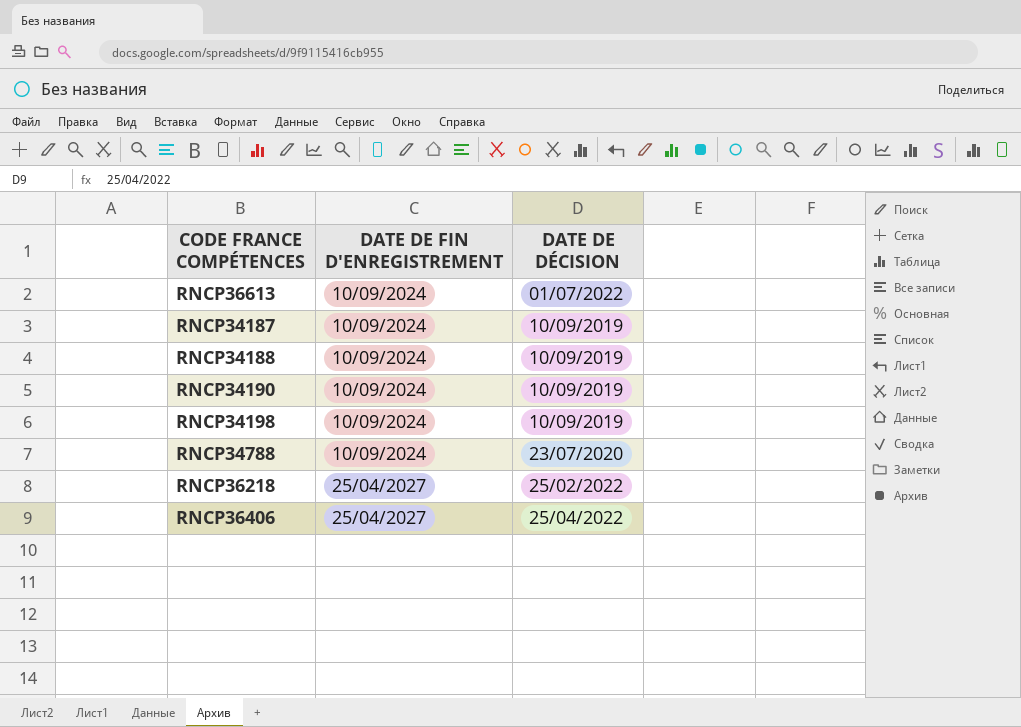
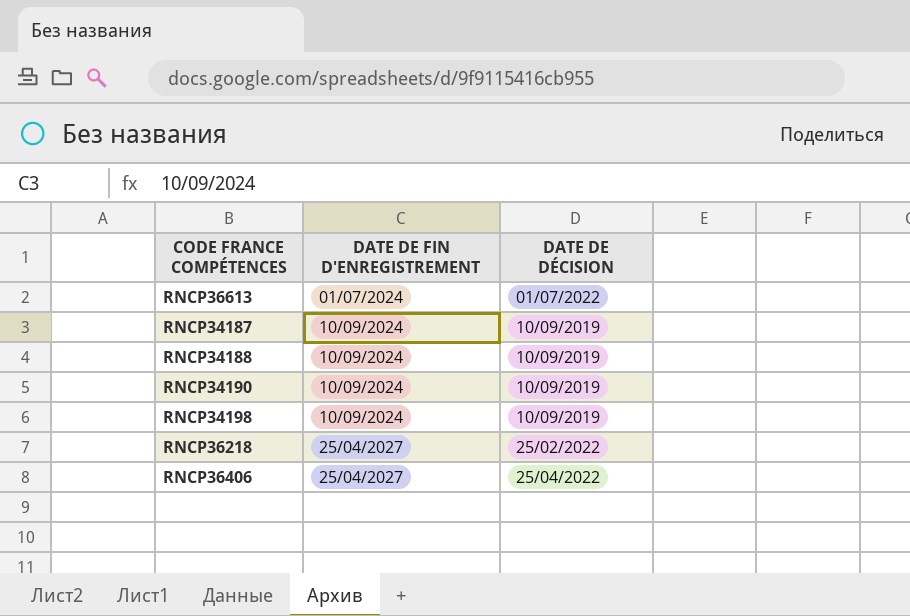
row RNCP34788: 10/09/2024 | 23/07/2020 -> none
RNCP36613 | DATE DE FIN D'ENREGISTREMENT: 10/09/2024 -> 01/07/2024

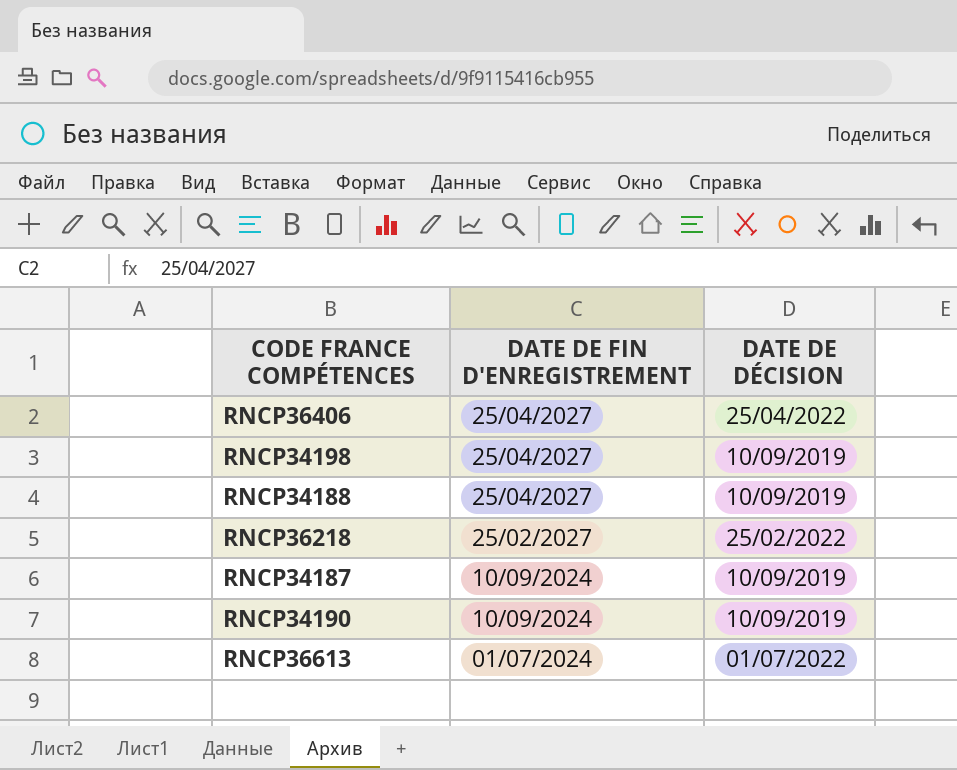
row order: DATE DE FIN D'ENREGISTREMENT ascending -> DATE DE FIN D'ENREGISTREMENT descending
RNCP34198 | DATE DE FIN D'ENREGISTREMENT: 10/09/2024 -> 25/04/2027
RNCP34188 | DATE DE FIN D'ENREGISTREMENT: 10/09/2024 -> 25/04/2027
RNCP36218 | DATE DE FIN D'ENREGISTREMENT: 25/04/2027 -> 25/02/2027

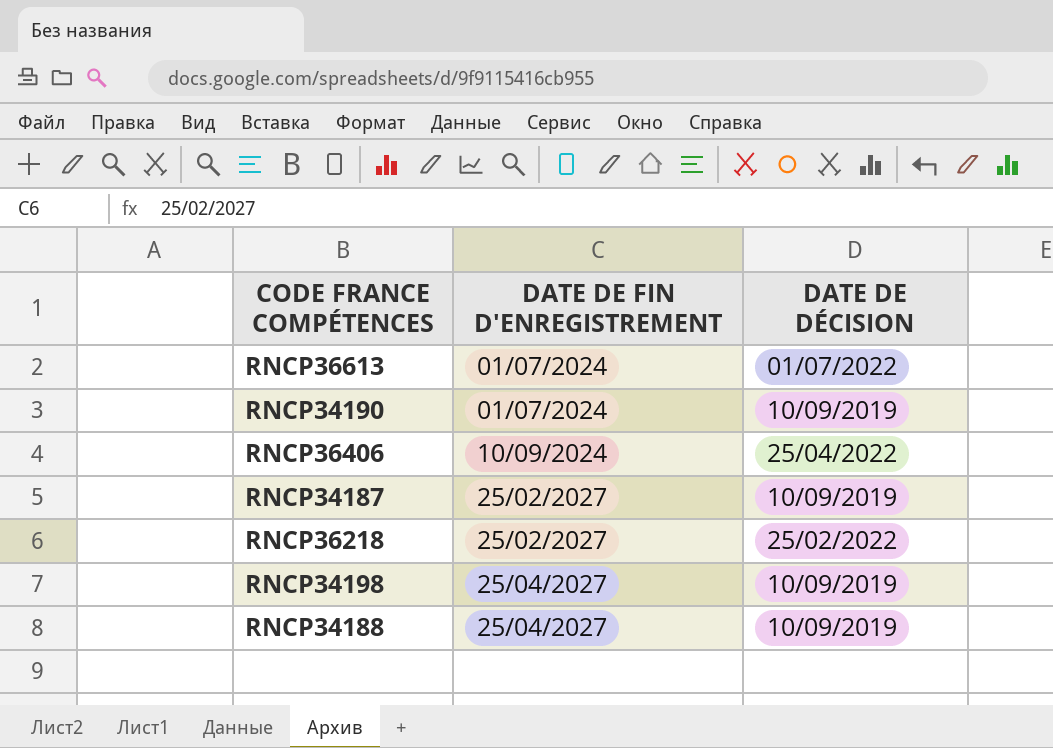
row order: DATE DE FIN D'ENREGISTREMENT descending -> DATE DE FIN D'ENREGISTREMENT ascending
RNCP34190 | DATE DE FIN D'ENREGISTREMENT: 10/09/2024 -> 01/07/2024
RNCP36406 | DATE DE FIN D'ENREGISTREMENT: 25/04/2027 -> 10/09/2024
RNCP34187 | DATE DE FIN D'ENREGISTREMENT: 10/09/2024 -> 25/02/2027

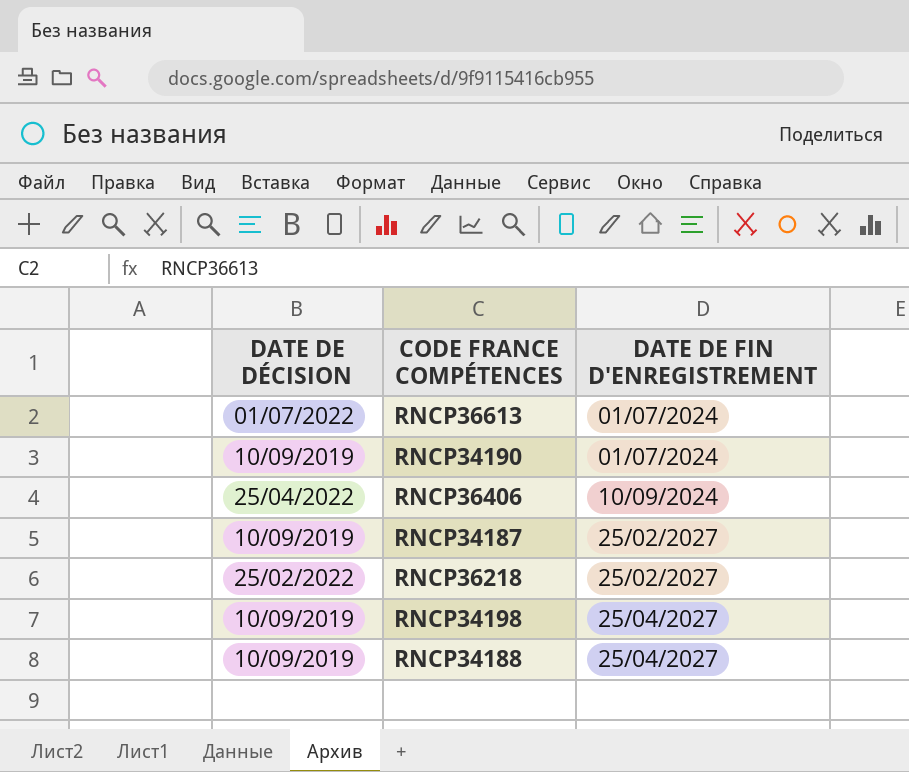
column DATE DE DÉCISION | position: 3 -> 1

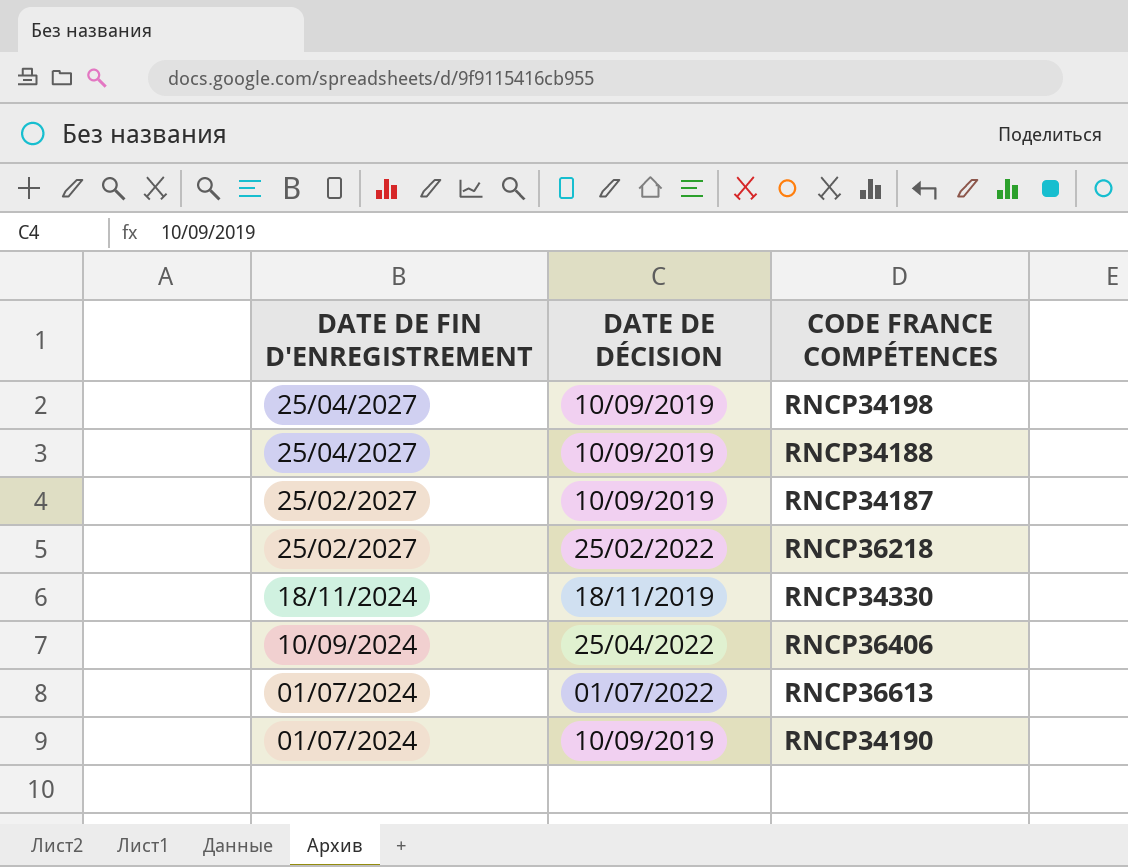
row order: DATE DE FIN D'ENREGISTREMENT ascending -> DATE DE FIN D'ENREGISTREMENT descending
column DATE DE FIN D'ENREGISTREMENT | position: 3 -> 1
row RNCP34330: none -> 18/11/2024 | 18/11/2019

